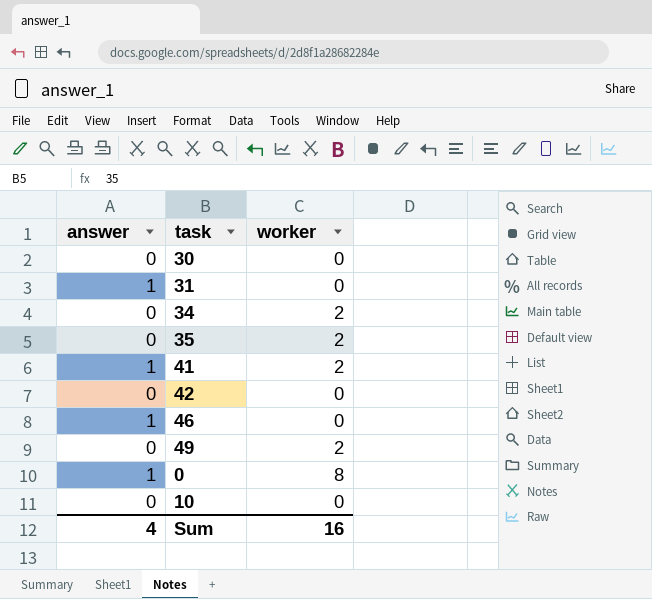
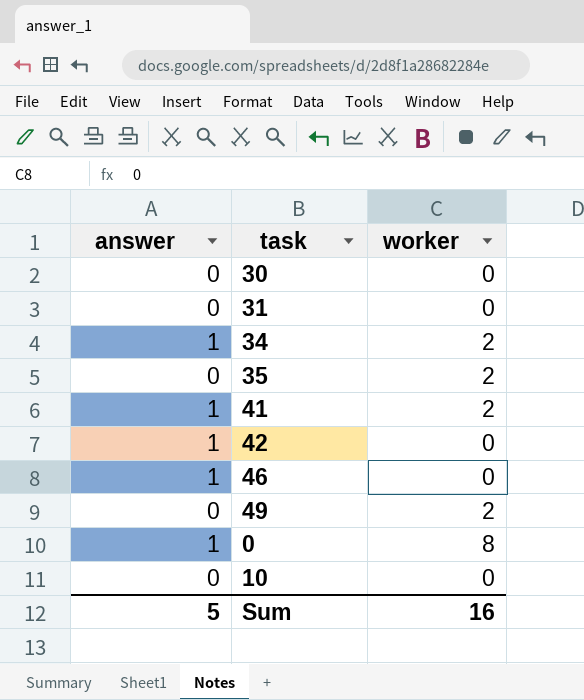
31 | answer: 1 -> 0
34 | answer: 0 -> 1
42 | answer: 0 -> 1
Sum | answer: 4 -> 5

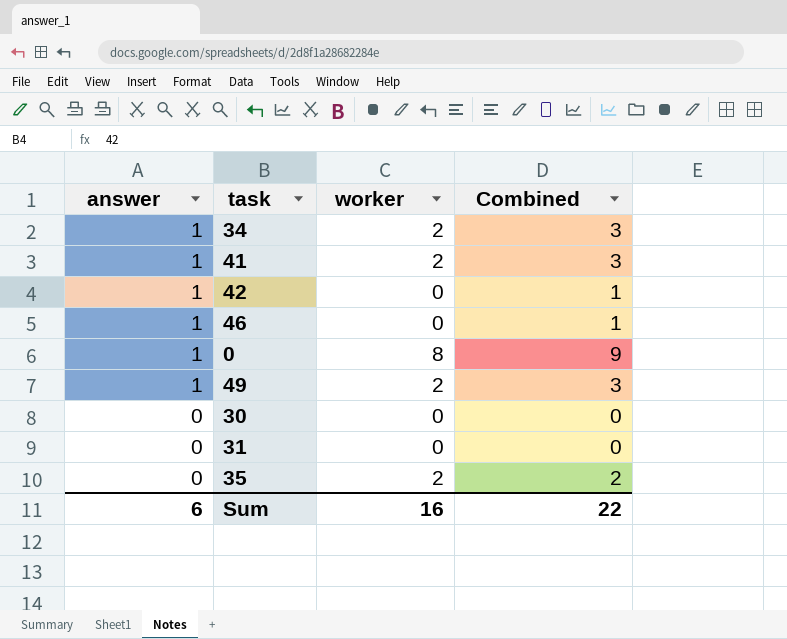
row order: none -> answer descending
column Combined | formula: none -> [answer] + [worker]
row 10: 0 | 0 -> none
49 | answer: 0 -> 1
Sum | answer: 5 -> 6

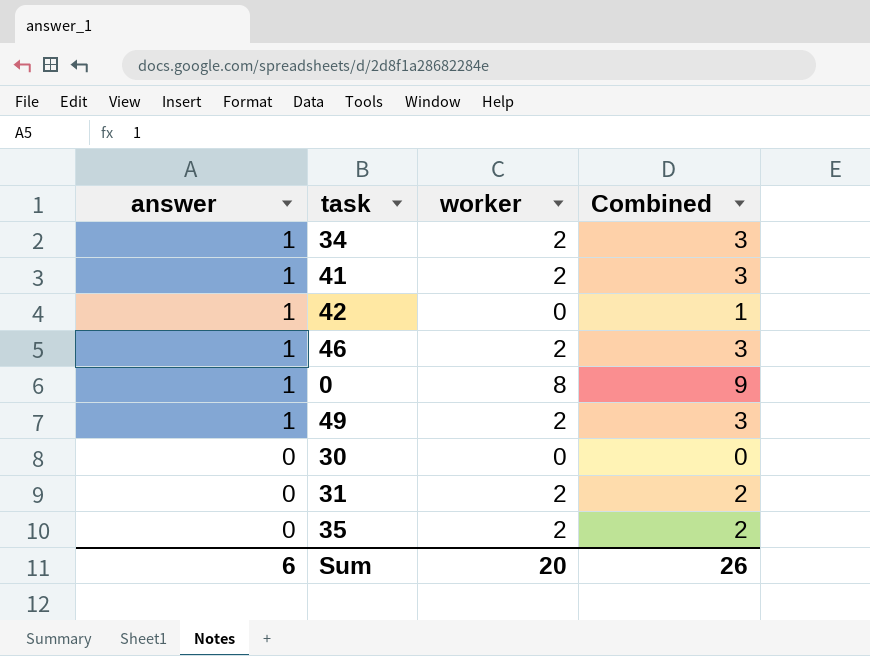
46 | worker: 0 -> 2
46 | Combined: 1 -> 3
31 | worker: 0 -> 2
31 | Combined: 0 -> 2
Sum | worker: 16 -> 20
Sum | Combined: 22 -> 26

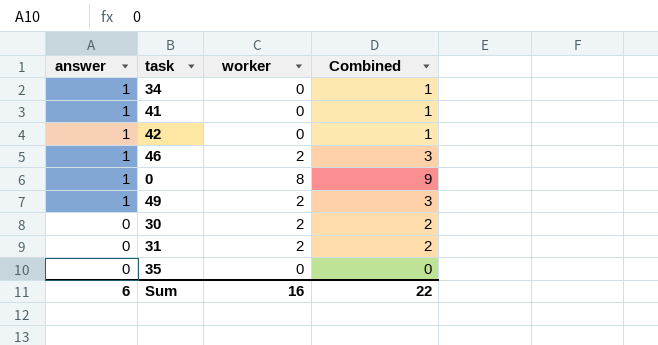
34 | worker: 2 -> 0
34 | Combined: 3 -> 1
41 | worker: 2 -> 0
41 | Combined: 3 -> 1
30 | worker: 0 -> 2
30 | Combined: 0 -> 2
35 | worker: 2 -> 0
35 | Combined: 2 -> 0
Sum | worker: 20 -> 16
Sum | Combined: 26 -> 22

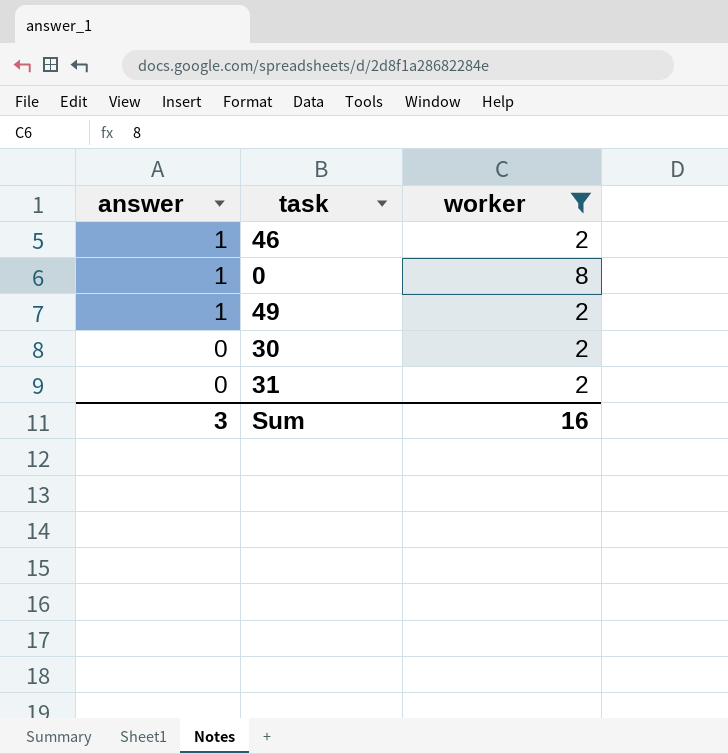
filter: none -> worker != 0
column Combined | formula: [answer] + [worker] -> none
Sum | answer: 6 -> 3

